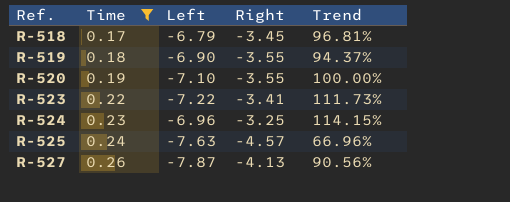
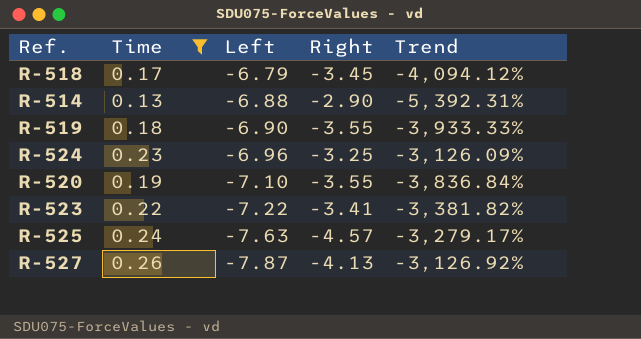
row order: Ref. ascending -> Left descending
column Trend | formula: ([Left] - [Right]) / [Right] -> ([Left] - [Time]) / [Time]
row R-514: none -> 0.13 | -6.88 | -2.90 | -5,392.31%

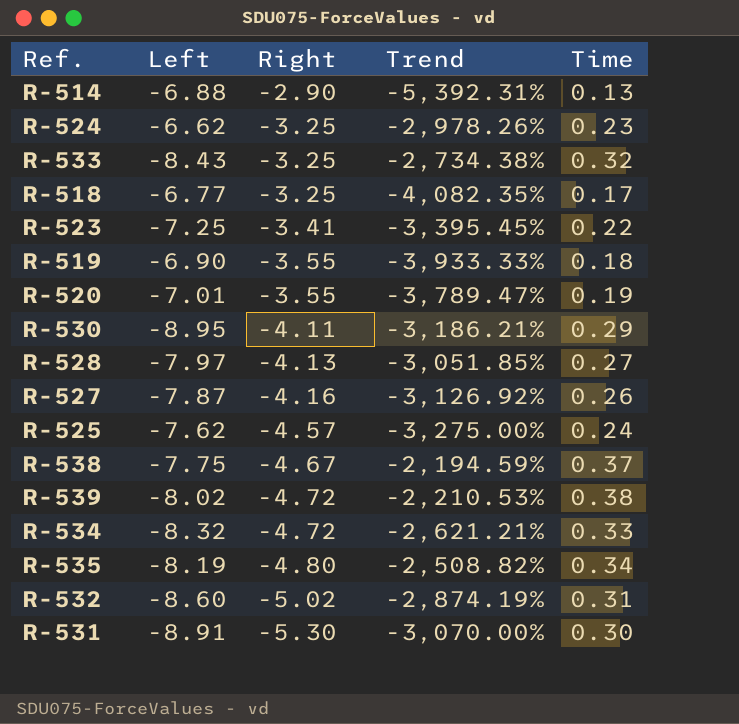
filter: Time <= 0.26 -> none
row order: Left descending -> Right descending
column Time | position: 2 -> 5
R-524 | Left: -6.96 -> -6.62
R-524 | Trend: -3,126.09% -> -2,978.26%
R-518 | Left: -6.79 -> -6.77
R-518 | Right: -3.45 -> -3.25
R-518 | Trend: -4,094.12% -> -4,082.35%
R-523 | Left: -7.22 -> -7.25
R-523 | Trend: -3,381.82% -> -3,395.45%
R-520 | Left: -7.10 -> -7.01
R-520 | Trend: -3,836.84% -> -3,789.47%
R-527 | Right: -4.13 -> -4.16
R-525 | Left: -7.63 -> -7.62
R-525 | Trend: -3,279.17% -> -3,275.00%

